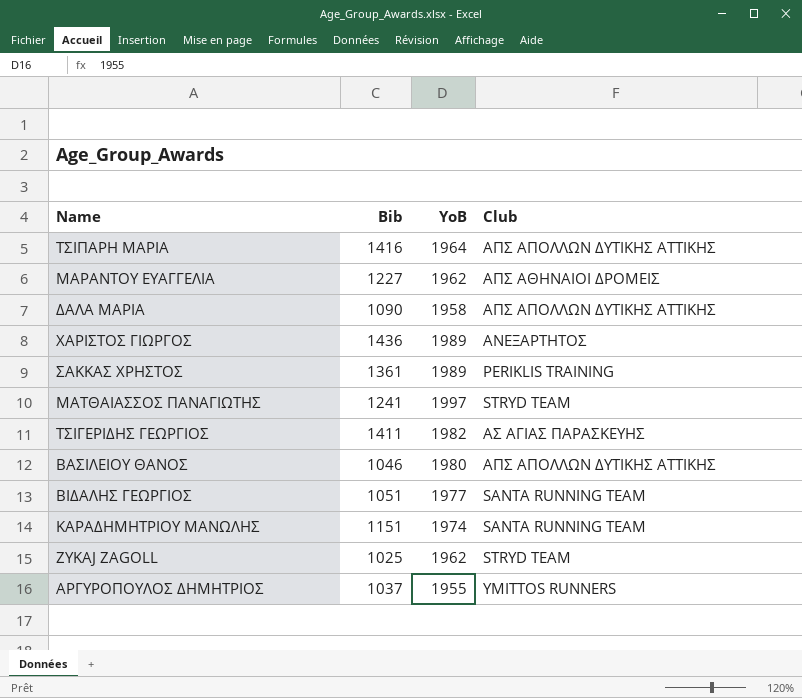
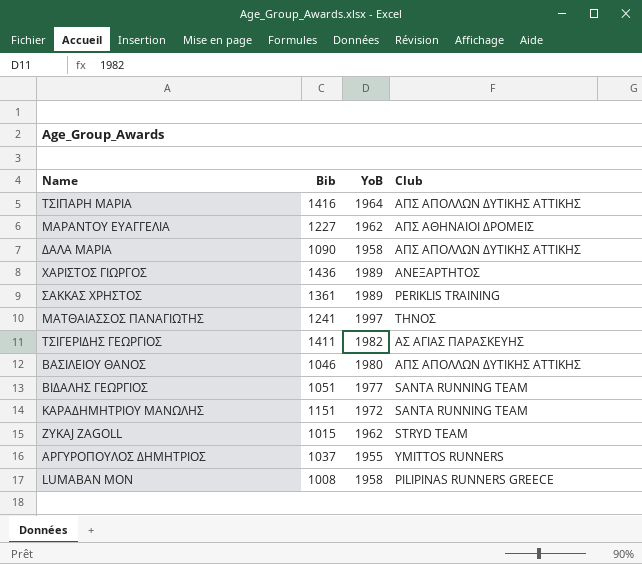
ΜΑΤΘΑΙΑΣΣΟΣ ΠΑΝΑΓΙΩΤΗΣ | Club: STRYD TEAM -> ΤΗΝΟΣ
ΚΑΡΑΔΗΜΗΤΡΙΟΥ ΜΑΝΩΛΗΣ | YoB: 1974 -> 1972
ZYKAJ ZAGOLL | Bib: 1025 -> 1015
row LUMABAN MON: none -> 1008 | 1958 | PILIPINAS RUNNERS GREECE

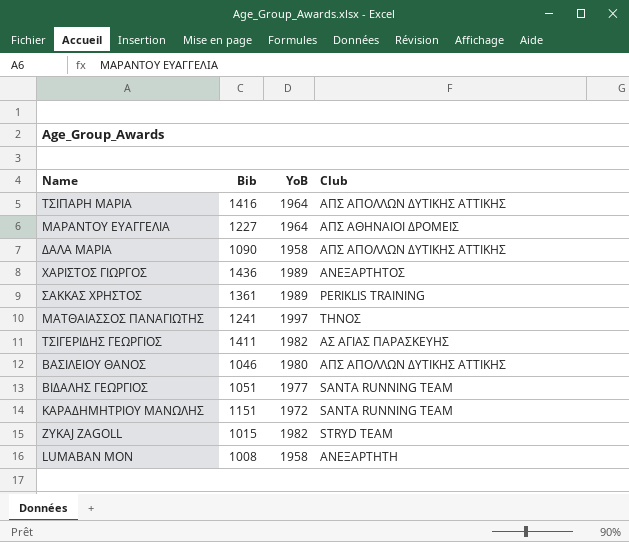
row ΑΡΓΥΡΟΠΟΥΛΟΣ ΔΗΜΗΤΡΙΟΣ: 1037 | 1955 | YMITTOS RUNNERS -> none
ΜΑΡΑΝΤΟΥ ΕΥΑΓΓΕΛΙΑ | YoB: 1962 -> 1964
ZYKAJ ZAGOLL | YoB: 1962 -> 1982
LUMABAN MON | Club: PILIPINAS RUNNERS GREECE -> ΑΝΕΞΑΡΤΗΤΗ

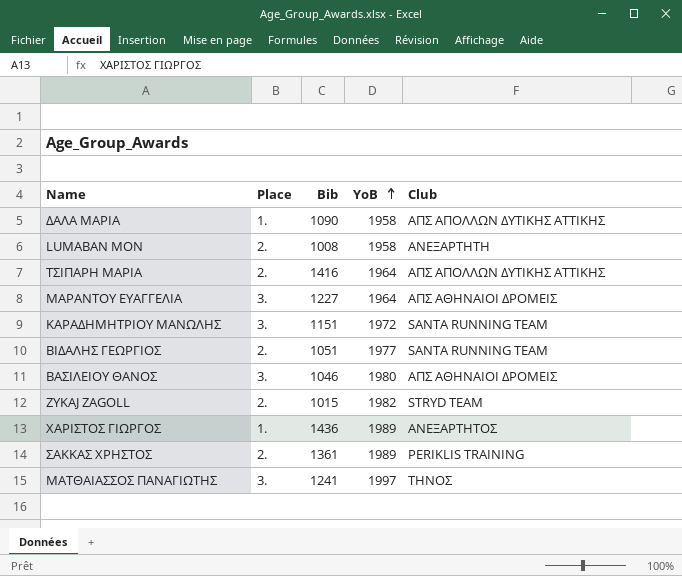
row order: none -> YoB ascending
column Place | position: none -> 2
row ΤΣΙΓΕΡΙΔΗΣ ΓΕΩΡΓΙΟΣ: 1411 | 1982 | ΑΣ ΑΓΙΑΣ ΠΑΡΑΣΚΕΥΗΣ -> none
ΒΑΣΙΛΕΙΟΥ ΘΑΝΟΣ | Club: ΑΠΣ ΑΠΟΛΛΩΝ ΔΥΤΙΚΗΣ ΑΤΤΙΚΗΣ -> ΑΠΣ ΑΘΗΝΑΙΟΙ ΔΡΟΜΕΙΣ

